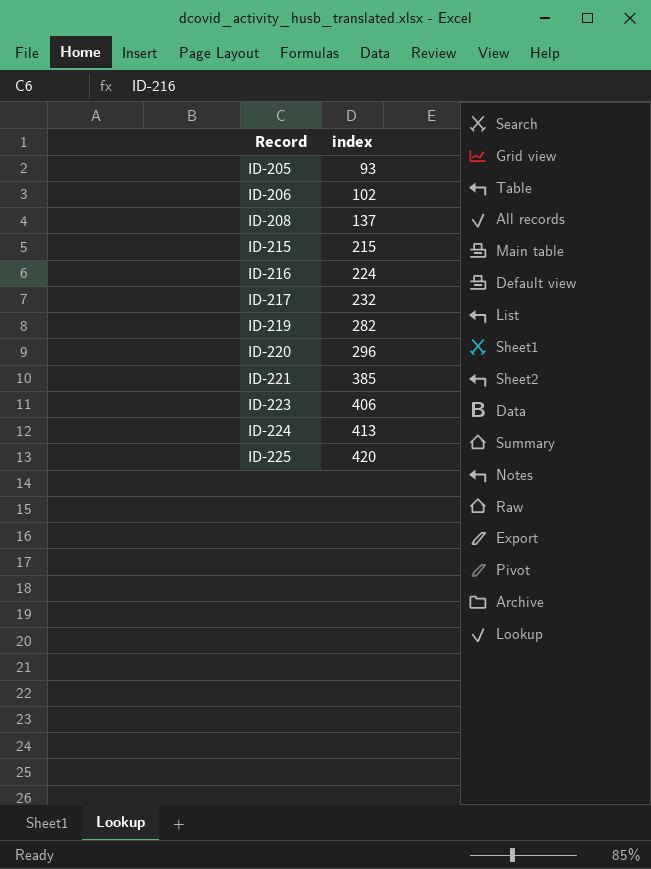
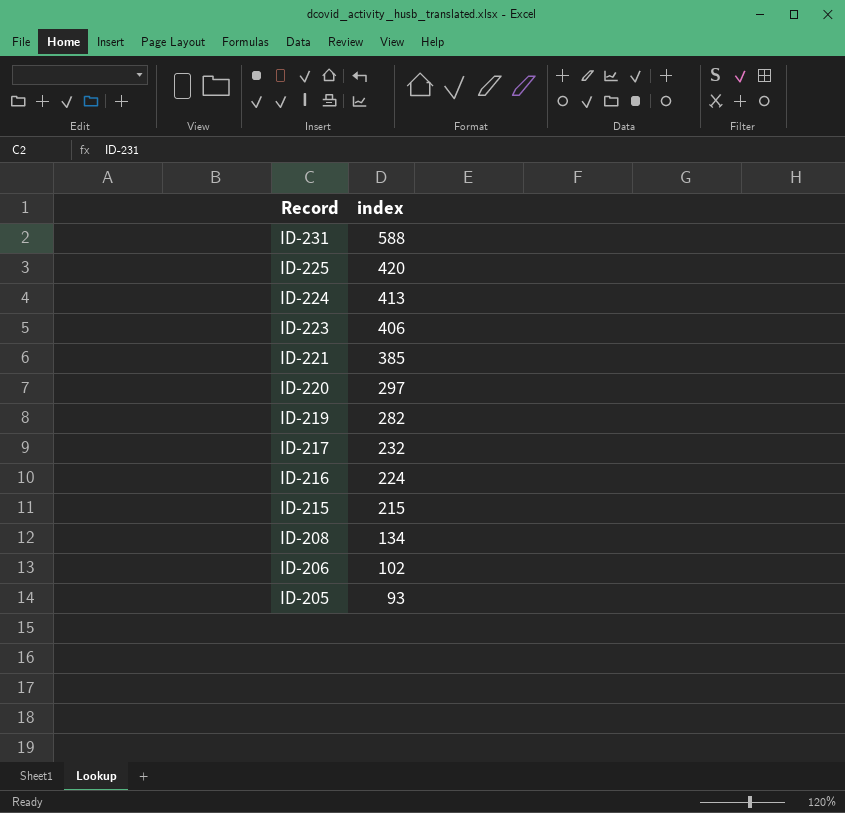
row order: Record ascending -> Record descending
row ID-231: none -> 588
ID-220 | index: 296 -> 297
ID-208 | index: 137 -> 134

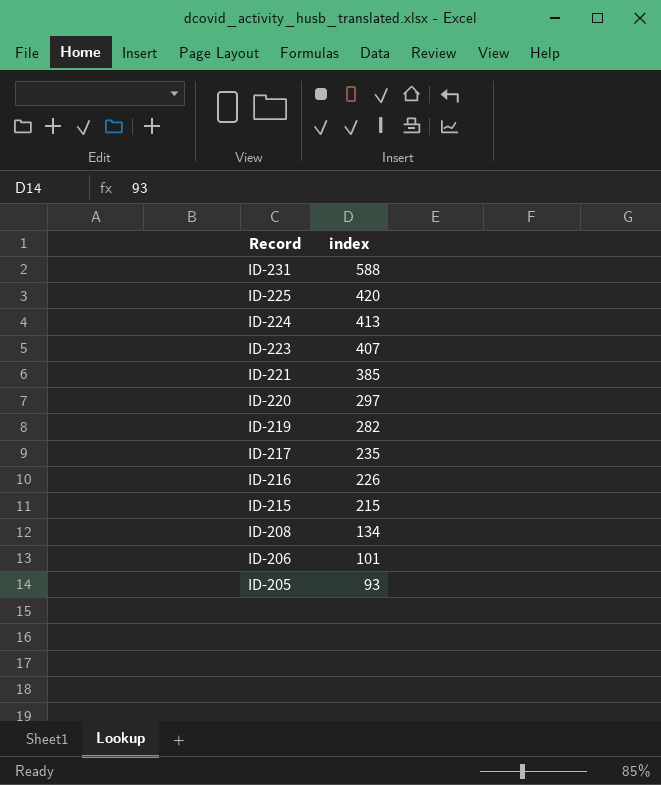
ID-223 | index: 406 -> 407
ID-217 | index: 232 -> 235
ID-216 | index: 224 -> 226
ID-206 | index: 102 -> 101

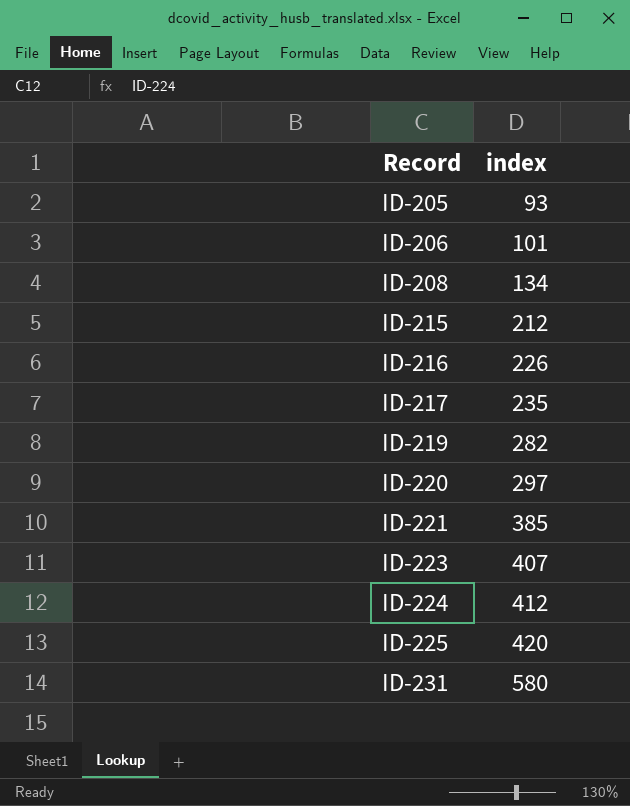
row order: Record descending -> Record ascending
ID-215 | index: 215 -> 212
ID-224 | index: 413 -> 412
ID-231 | index: 588 -> 580

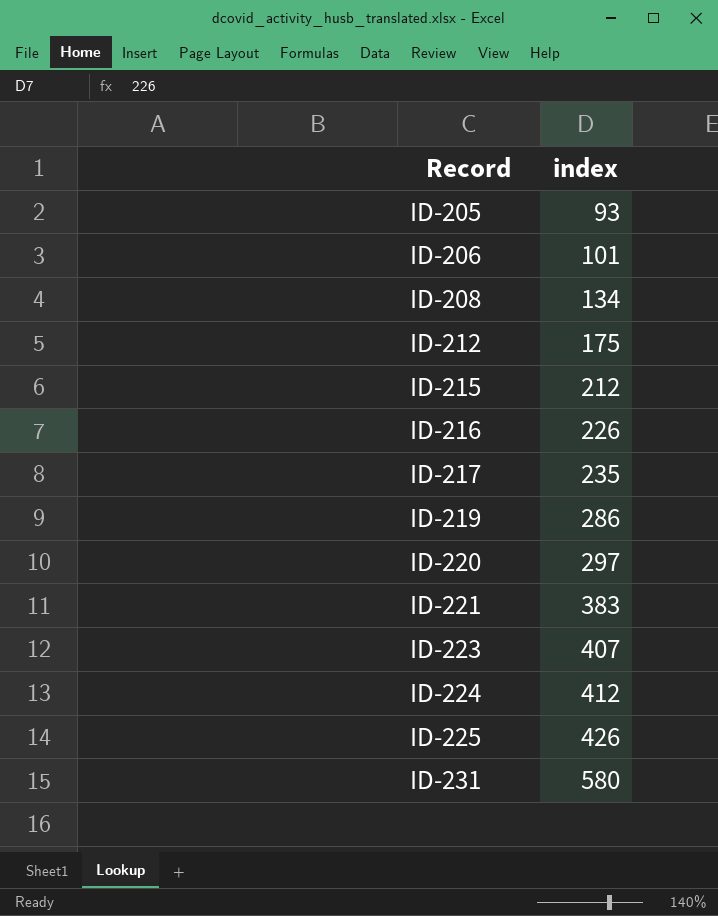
row ID-212: none -> 175
ID-219 | index: 282 -> 286
ID-221 | index: 385 -> 383
ID-225 | index: 420 -> 426

